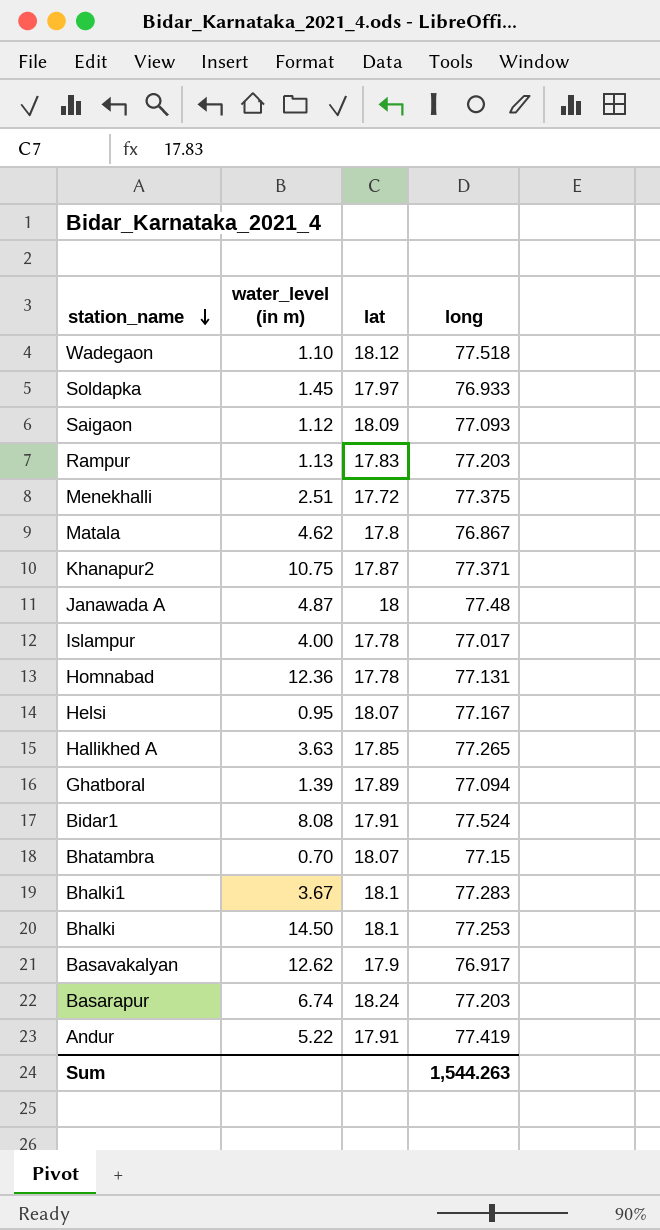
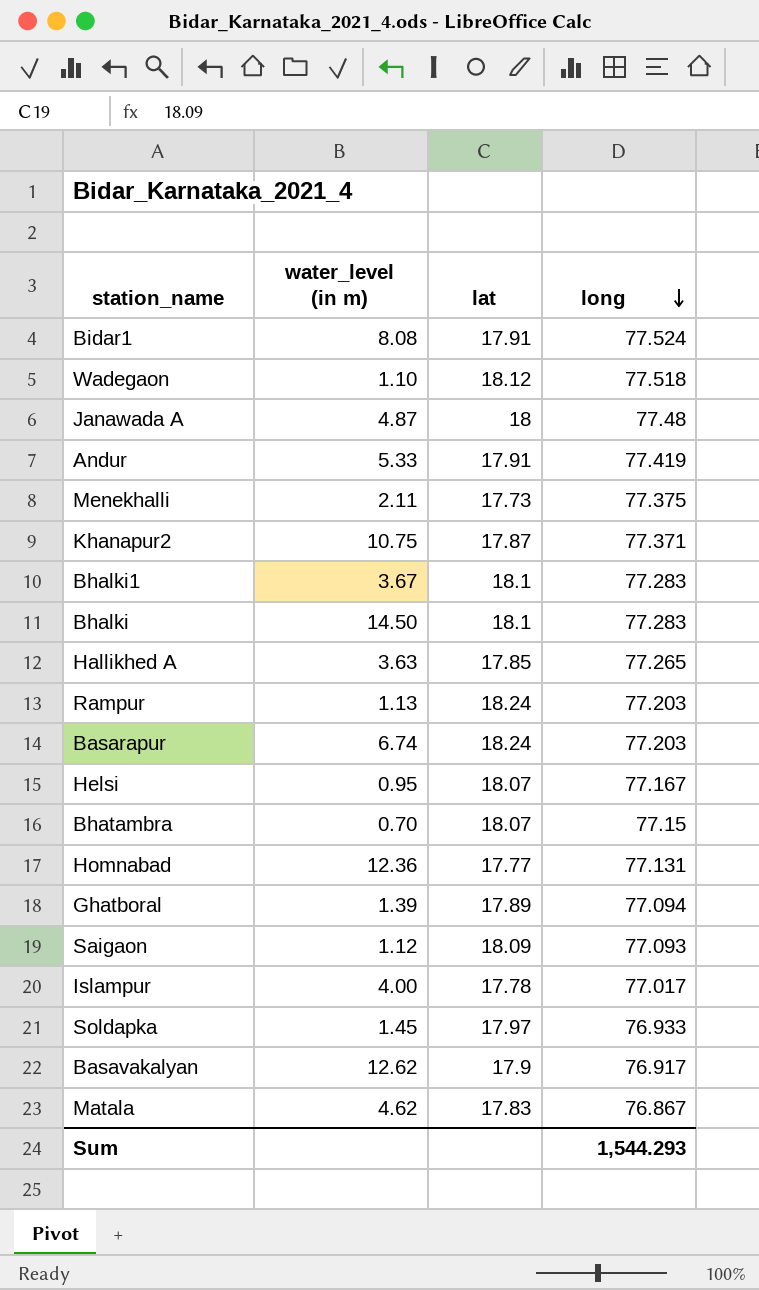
row order: station_name descending -> long descending
Andur | water_level (in m): 5.22 -> 5.33
Menekhalli | water_level (in m): 2.51 -> 2.11
Menekhalli | lat: 17.72 -> 17.73
Bhalki | long: 77.253 -> 77.283
Rampur | lat: 17.83 -> 18.24
Homnabad | lat: 17.78 -> 17.77
Matala | lat: 17.8 -> 17.83
Sum | long: 1,544.263 -> 1,544.293

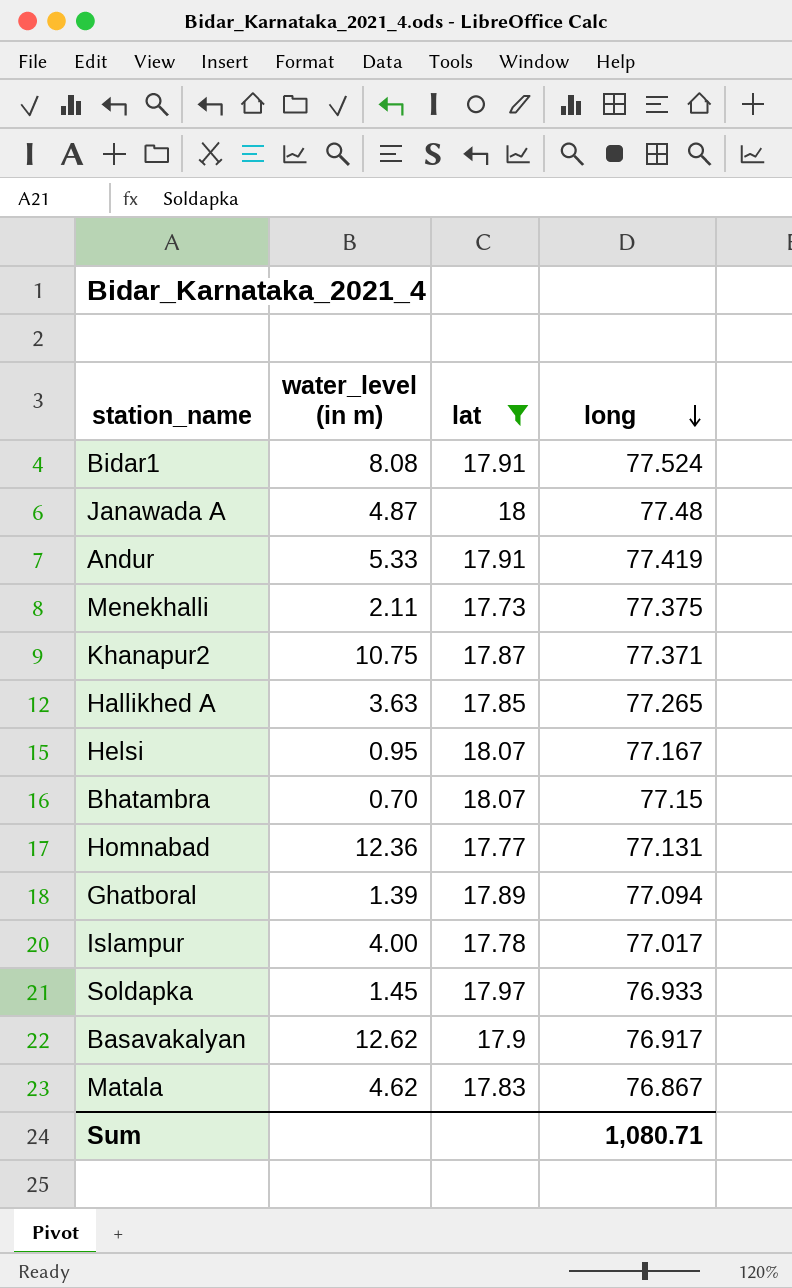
filter: none -> lat <= 18.07
Sum | long: 1,544.293 -> 1,080.71

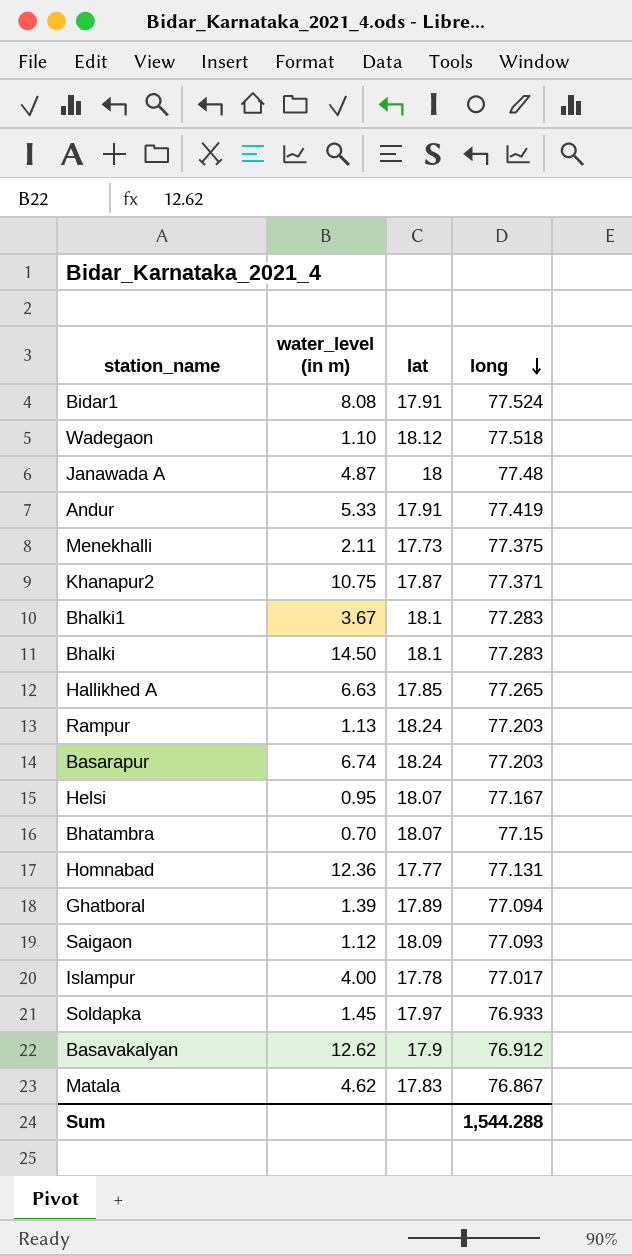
filter: lat <= 18.07 -> none
Hallikhed A | water_level (in m): 3.63 -> 6.63
Basavakalyan | long: 76.917 -> 76.912
Sum | long: 1,080.71 -> 1,544.288

